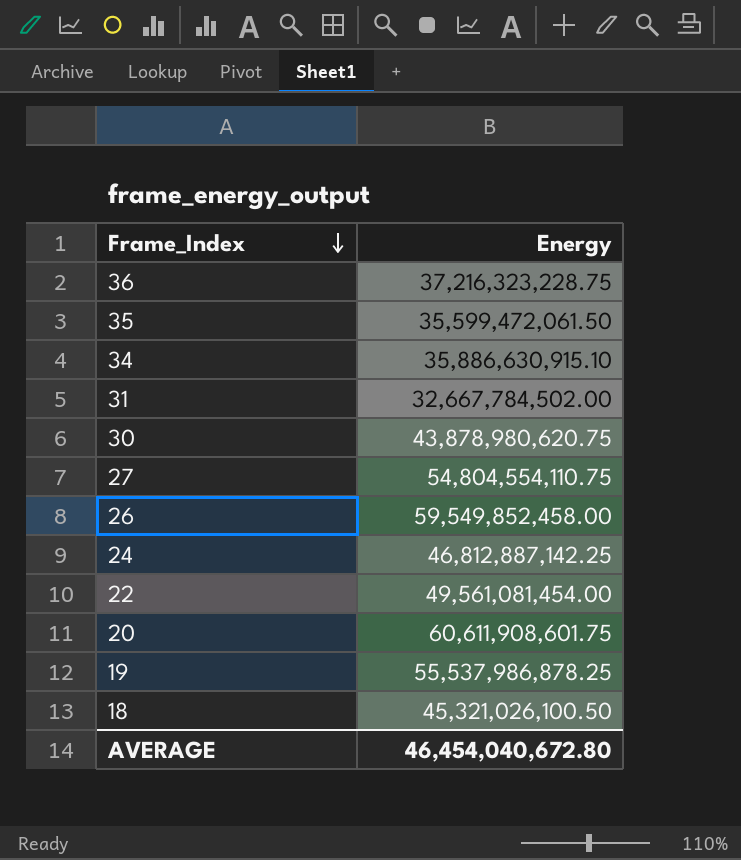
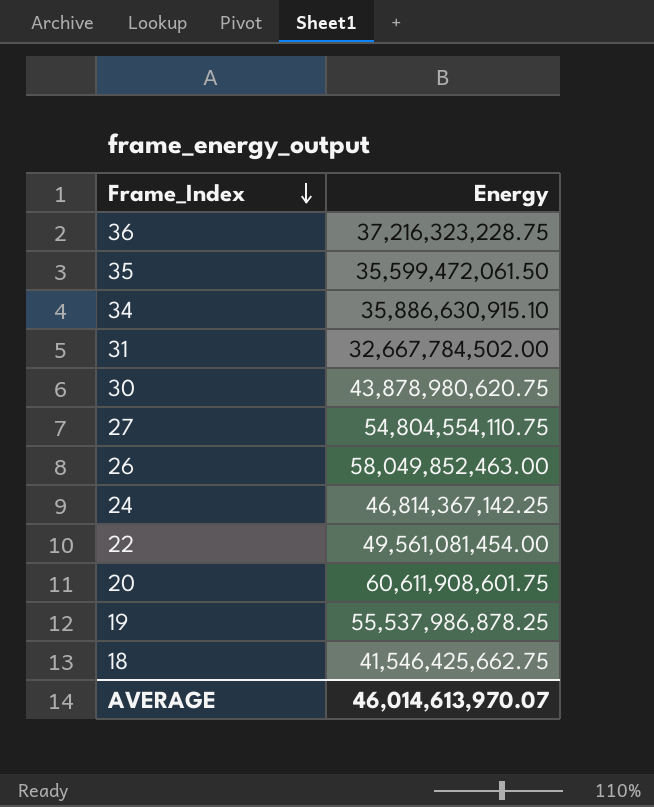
26 | Energy: 59,549,852,458.00 -> 58,049,852,463.00
24 | Energy: 46,812,887,142.25 -> 46,814,367,142.25
18 | Energy: 45,321,026,100.50 -> 41,546,425,662.75
AVERAGE | Energy: 46,454,040,672.80 -> 46,014,613,970.07

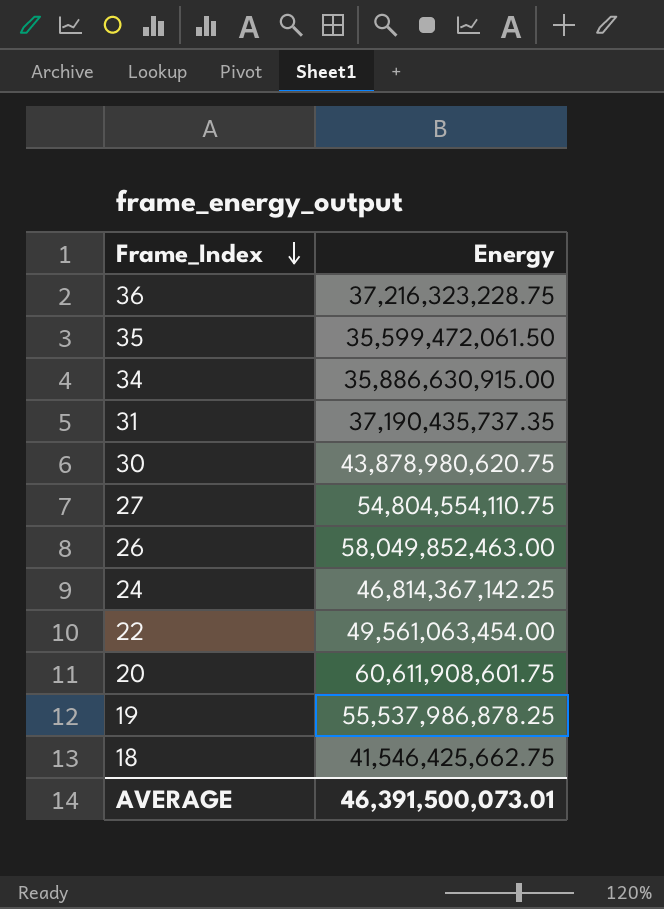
34 | Energy: 35,886,630,915.10 -> 35,886,630,915.00
31 | Energy: 32,667,784,502.00 -> 37,190,435,737.35
22 | Energy: 49,561,081,454.00 -> 49,561,063,454.00
AVERAGE | Energy: 46,014,613,970.07 -> 46,391,500,073.01

